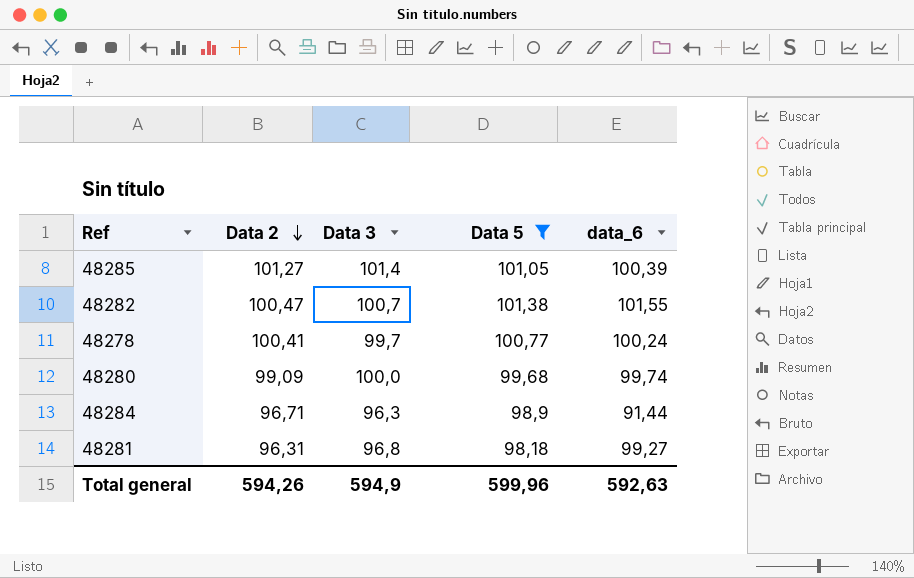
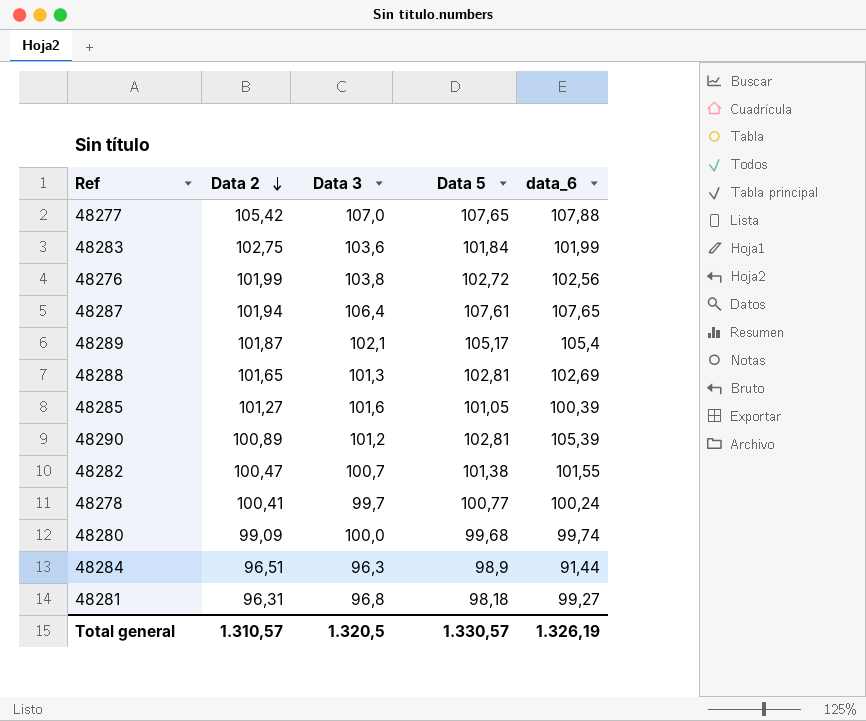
filter: Data 5 <= 101,38 -> none
48285 | Data 3: 101,4 -> 101,6
48284 | Data 2: 96,71 -> 96,51
Total general | Data 2: 594,26 -> 1.310,57
Total general | Data 3: 594,9 -> 1.320,5
Total general | Data 5: 599,96 -> 1.330,57
Total general | data_6: 592,63 -> 1.326,19

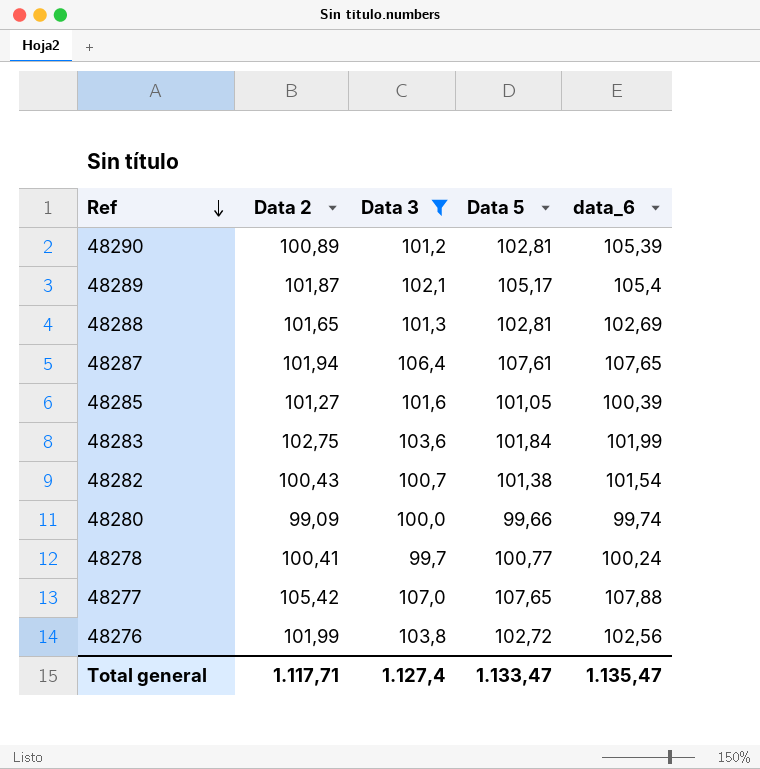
filter: none -> Data 3 >= 99,7
row order: Data 2 descending -> Ref descending
48282 | Data 2: 100,47 -> 100,43
48282 | data_6: 101,55 -> 101,54
48280 | Data 5: 99,68 -> 99,66
Total general | Data 2: 1.310,57 -> 1.117,71
Total general | Data 3: 1.320,5 -> 1.127,4
Total general | Data 5: 1.330,57 -> 1.133,47
Total general | data_6: 1.326,19 -> 1.135,47

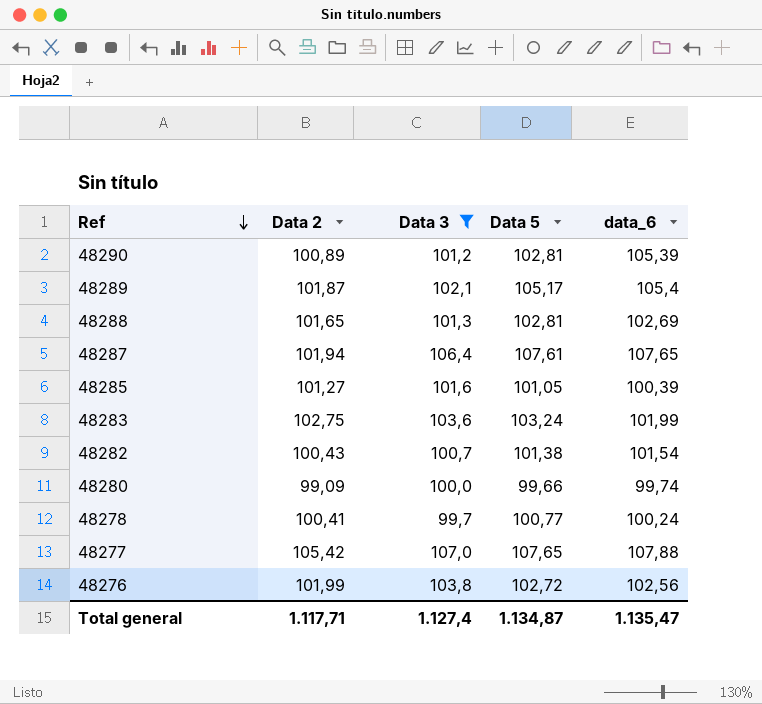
48283 | Data 5: 101,84 -> 103,24
Total general | Data 5: 1.133,47 -> 1.134,87

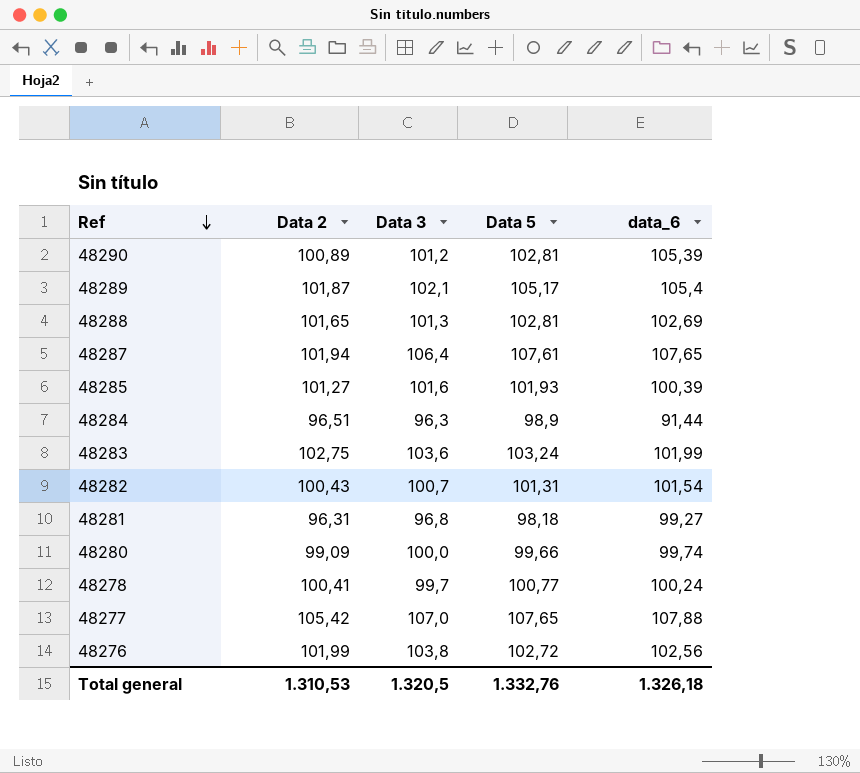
filter: Data 3 >= 99,7 -> none
48285 | Data 5: 101,05 -> 101,93
48282 | Data 5: 101,38 -> 101,31
Total general | Data 2: 1.117,71 -> 1.310,53
Total general | Data 3: 1.127,4 -> 1.320,5
Total general | Data 5: 1.134,87 -> 1.332,76
Total general | data_6: 1.135,47 -> 1.326,18

